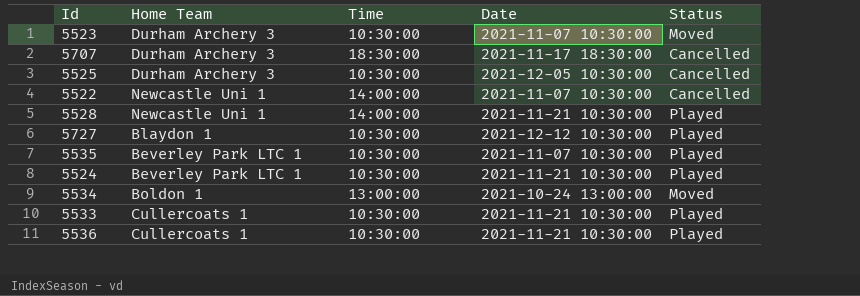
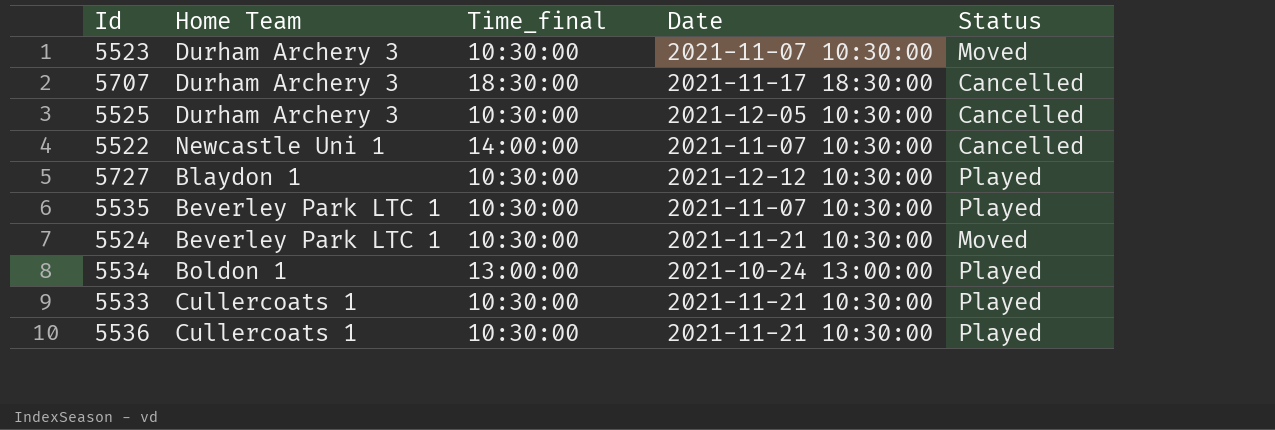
column name: Time -> Time_final
row 5528: Newcastle Uni 1 | 14:00:00 | 2021-11-21 10:30:00 | Played -> none
5524 | Status: Played -> Moved
5534 | Status: Moved -> Played

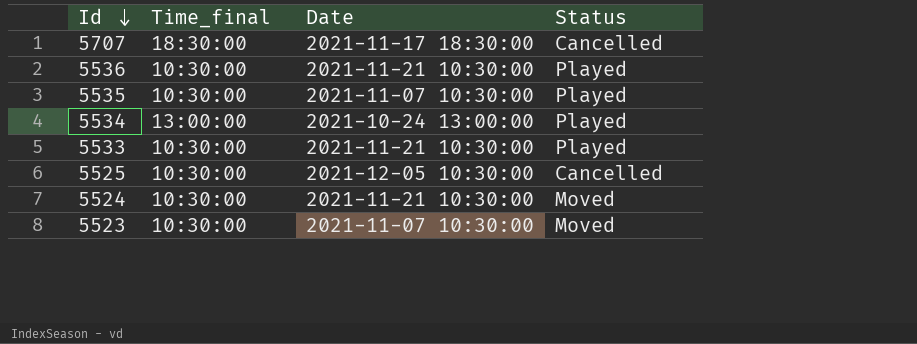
row order: none -> Id descending
column Home Team | position: 2 -> none
row 5522: Newcastle Uni 1 | 14:00:00 | 2021-11-07 10:30:00 | Cancelled -> none
row 5727: Blaydon 1 | 10:30:00 | 2021-12-12 10:30:00 | Played -> none

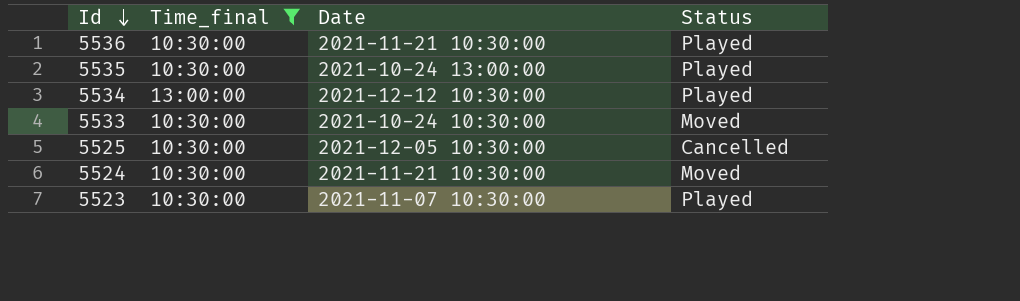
filter: none -> Time_final != 18:30:00
5535 | Date: 2021-11-07 10:30:00 -> 2021-10-24 13:00:00
5534 | Date: 2021-10-24 13:00:00 -> 2021-12-12 10:30:00
5533 | Date: 2021-11-21 10:30:00 -> 2021-10-24 10:30:00
5533 | Status: Played -> Moved
5523 | Status: Moved -> Played

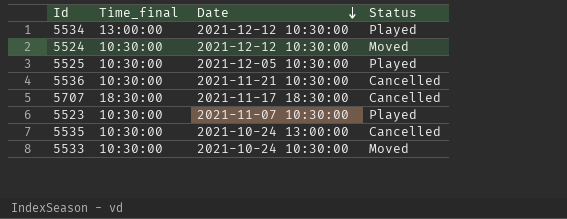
filter: Time_final != 18:30:00 -> none
row order: Id descending -> Date descending
5524 | Date: 2021-11-21 10:30:00 -> 2021-12-12 10:30:00
5525 | Status: Cancelled -> Played
5536 | Status: Played -> Cancelled
5535 | Status: Played -> Cancelled

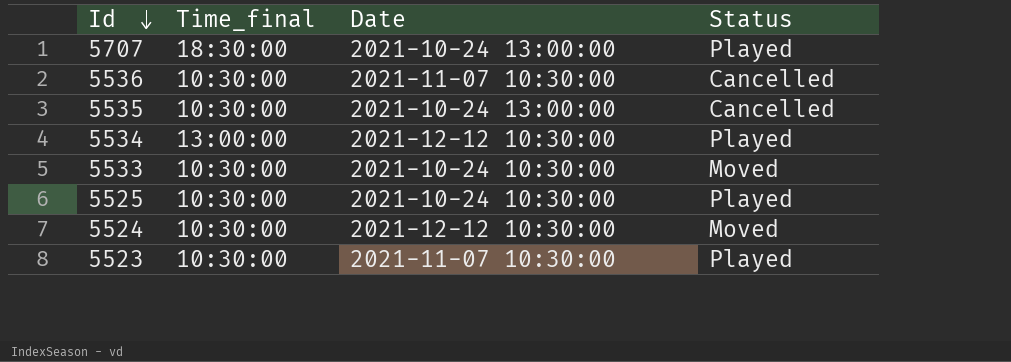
row order: Date descending -> Id descending
5707 | Date: 2021-11-17 18:30:00 -> 2021-10-24 13:00:00
5707 | Status: Cancelled -> Played
5536 | Date: 2021-11-21 10:30:00 -> 2021-11-07 10:30:00
5525 | Date: 2021-12-05 10:30:00 -> 2021-10-24 10:30:00

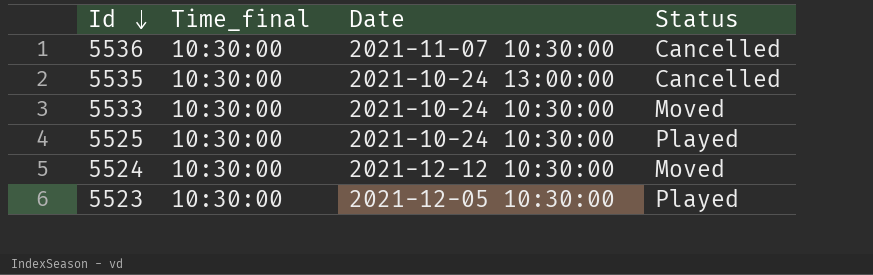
row 5707: 18:30:00 | 2021-10-24 13:00:00 | Played -> none
row 5534: 13:00:00 | 2021-12-12 10:30:00 | Played -> none
5523 | Date: 2021-11-07 10:30:00 -> 2021-12-05 10:30:00

